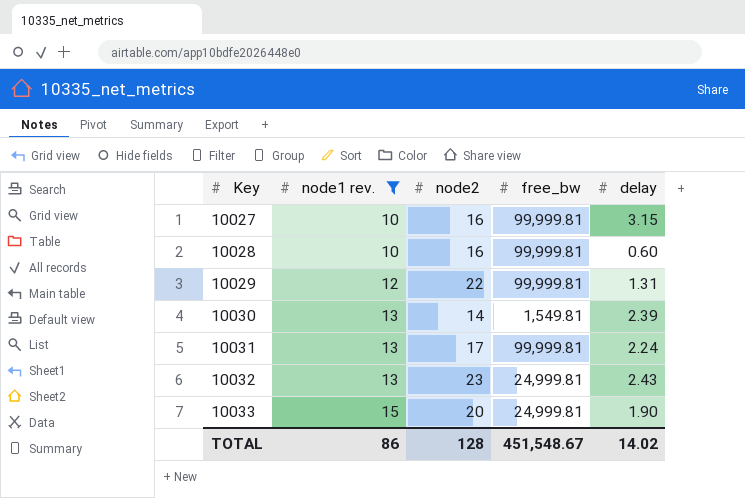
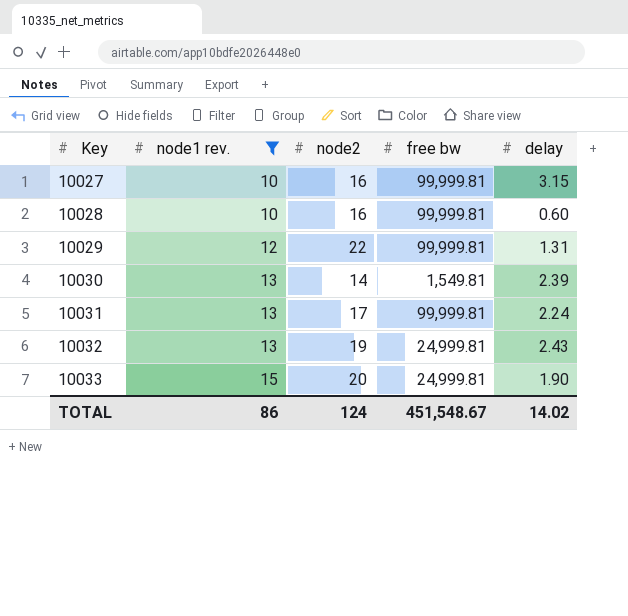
column name: free_bw -> free bw
10032 | node2: 23 -> 19
TOTAL | node2: 128 -> 124

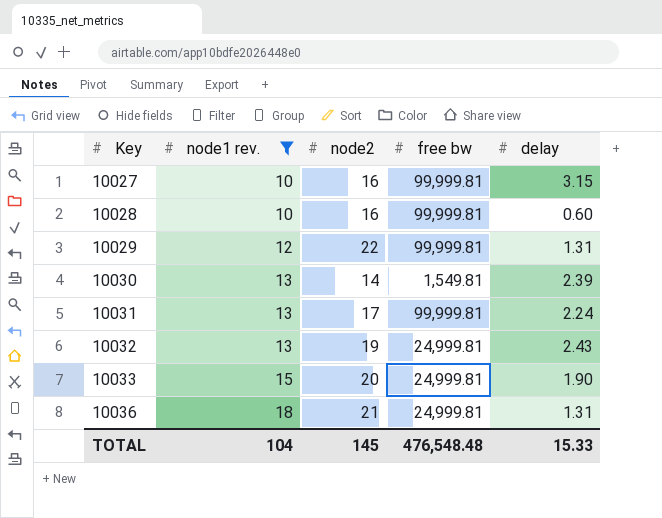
row 10036: none -> 18 | 21 | 24,999.81 | 1.31
TOTAL | node1 rev.: 86 -> 104
TOTAL | node2: 124 -> 145
TOTAL | free bw: 451,548.67 -> 476,548.48
TOTAL | delay: 14.02 -> 15.33

